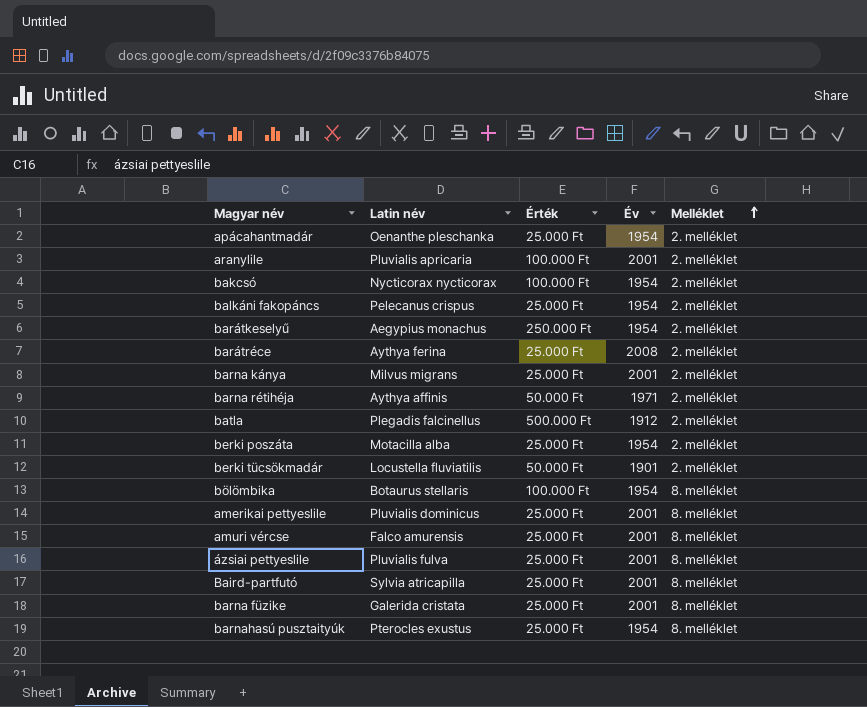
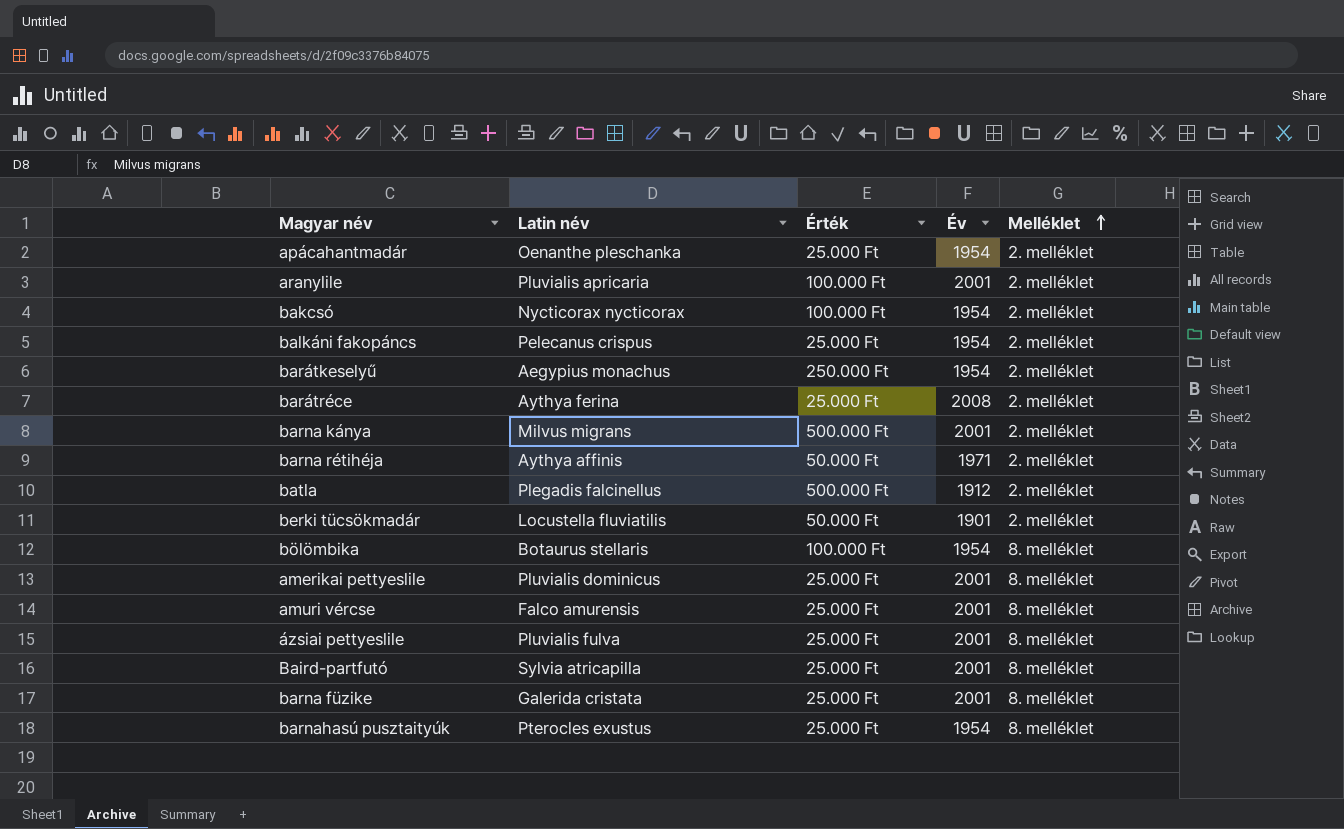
row berki poszáta: Motacilla alba | 25.000 Ft | 1954 | 2. melléklet -> none
barna kánya | Érték: 25.000 Ft -> 500.000 Ft

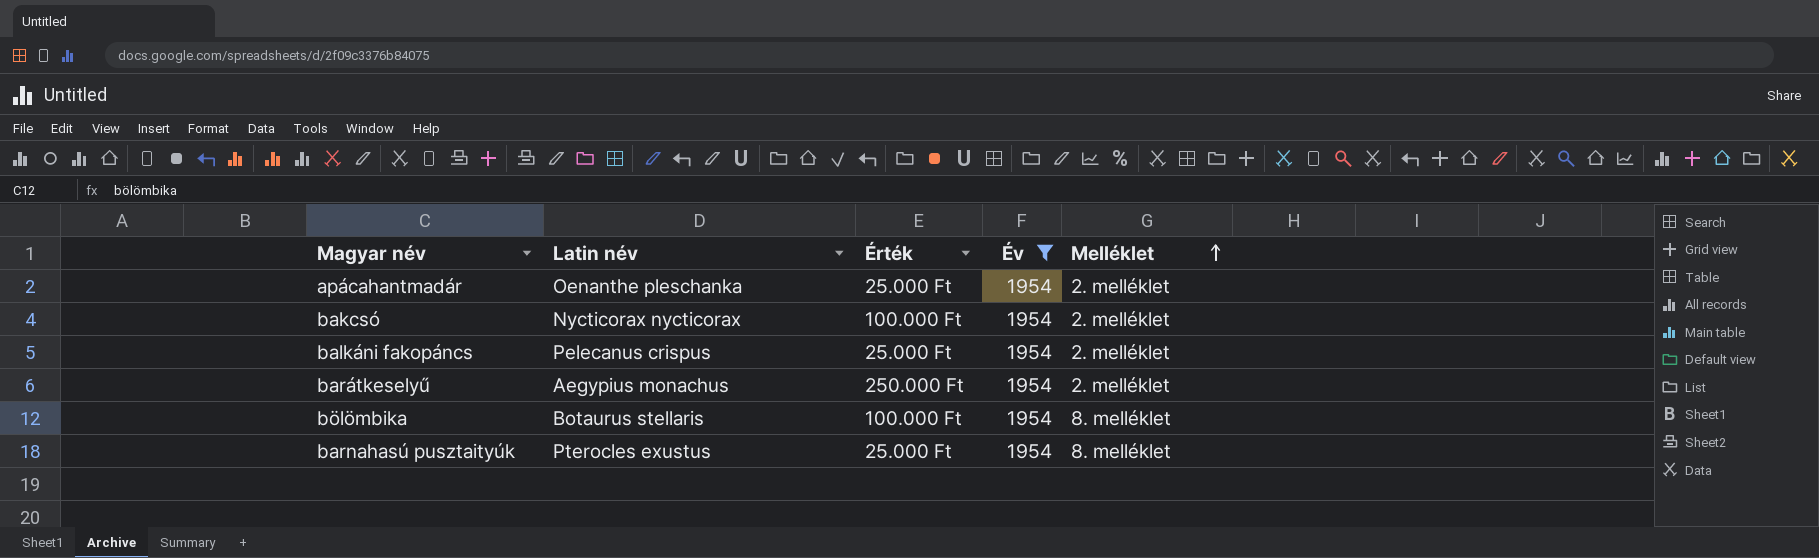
filter: none -> Év = 1954

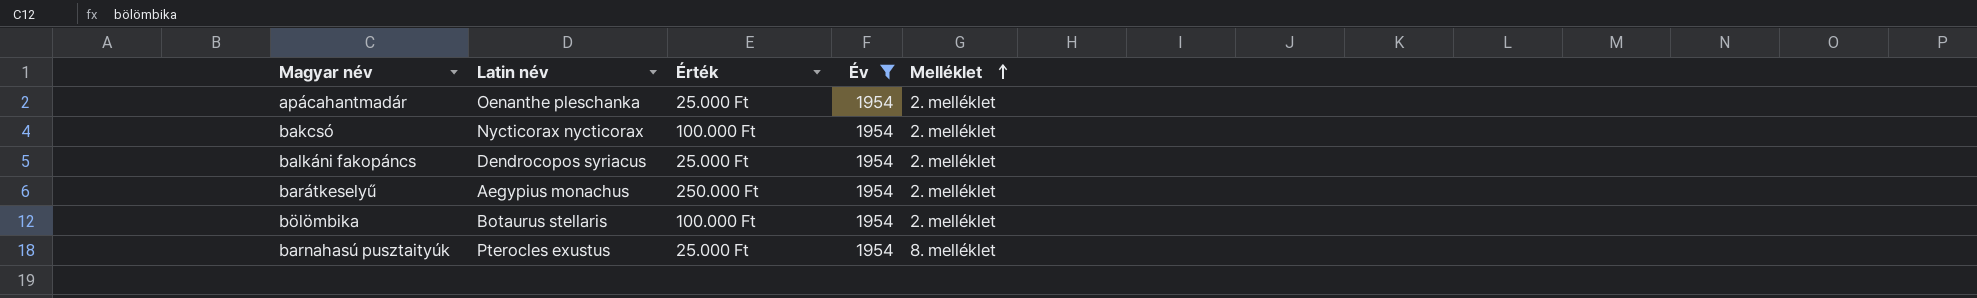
balkáni fakopáncs | Latin név: Pelecanus crispus -> Dendrocopos syriacus
bölömbika | Melléklet: 8. melléklet -> 2. melléklet

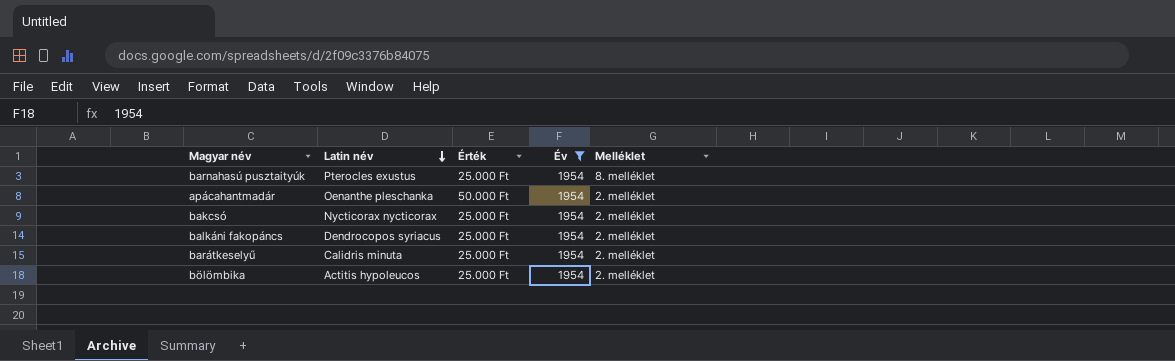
row order: Melléklet ascending -> Latin név descending
apácahantmadár | Érték: 25.000 Ft -> 50.000 Ft
bakcsó | Érték: 100.000 Ft -> 25.000 Ft
barátkeselyű | Latin név: Aegypius monachus -> Calidris minuta
barátkeselyű | Érték: 250.000 Ft -> 25.000 Ft
bölömbika | Latin név: Botaurus stellaris -> Actitis hypoleucos
bölömbika | Érték: 100.000 Ft -> 25.000 Ft

